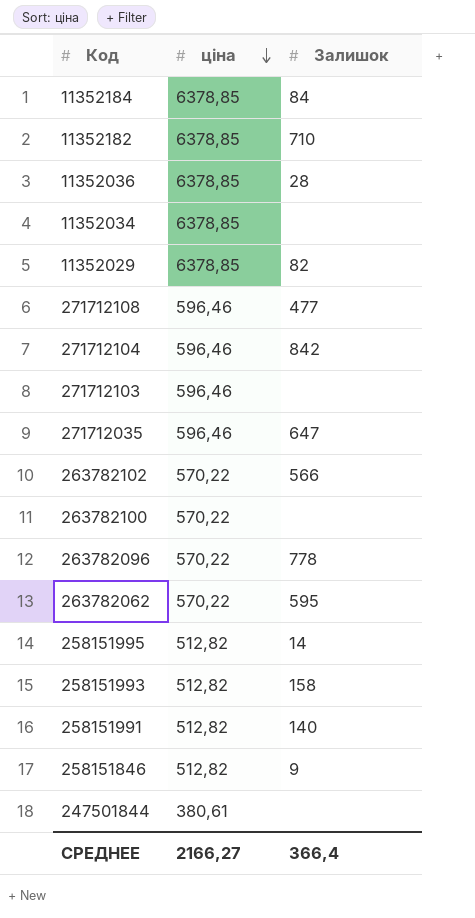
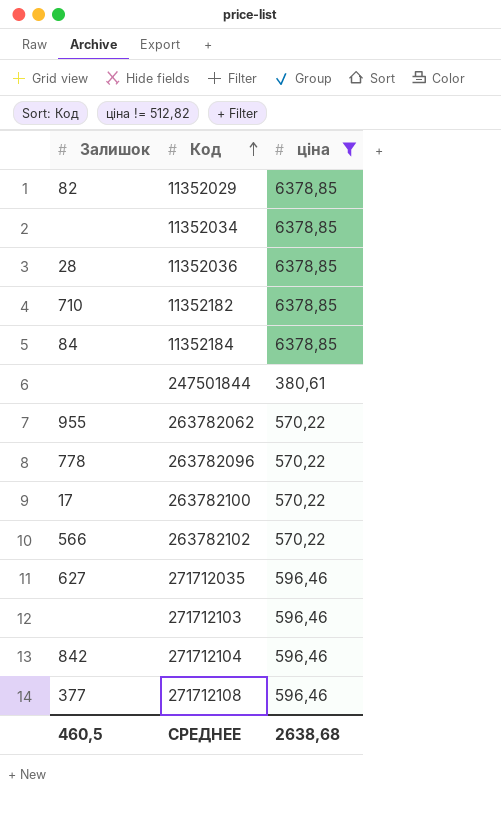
filter: none -> ціна != 512,82
row order: ціна descending -> Код ascending
column Залишок | position: 3 -> 1
263782062 | Залишок: 595 -> 955
263782100 | Залишок: none -> 17
271712035 | Залишок: 647 -> 627
271712108 | Залишок: 477 -> 377
СРЕДНЕЕ | Залишок: 366,4 -> 460,5
СРЕДНЕЕ | ціна: 2166,27 -> 2638,68

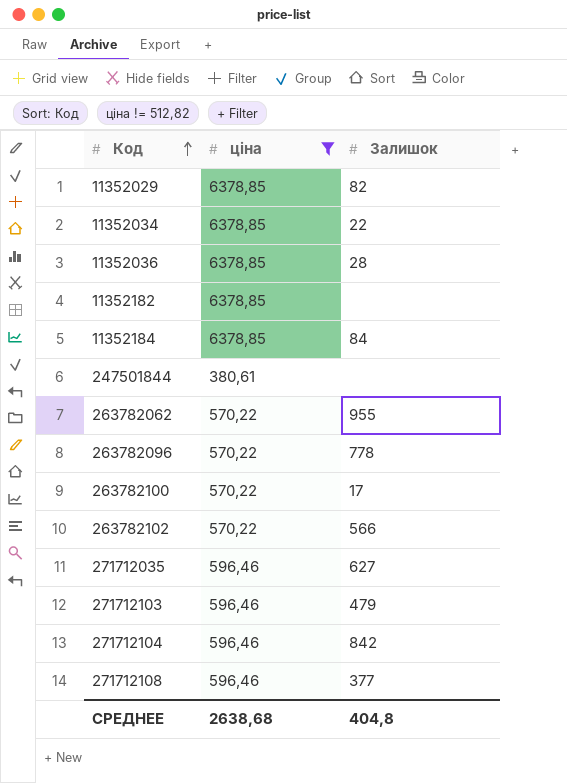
column Залишок | position: 1 -> 3
11352034 | Залишок: none -> 22
11352182 | Залишок: 710 -> none
271712103 | Залишок: none -> 479
СРЕДНЕЕ | Залишок: 460,5 -> 404,8

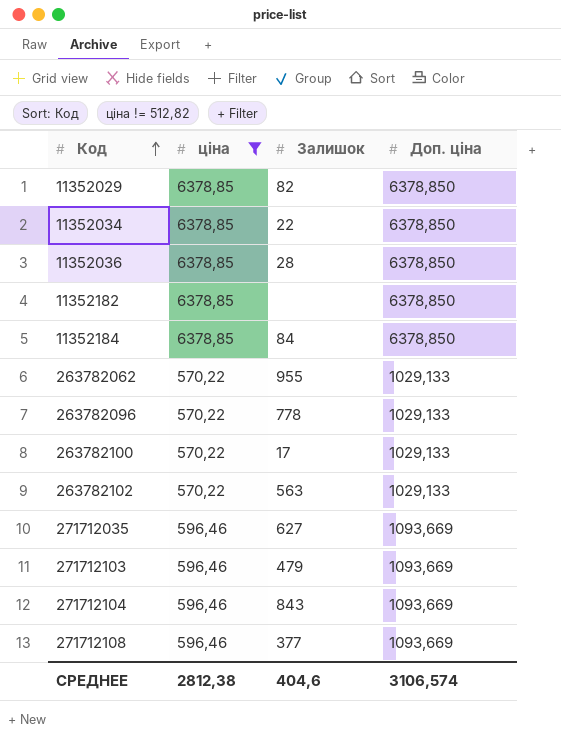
column Доп. ціна | position: none -> 4
row 247501844: 380,61 | none -> none
263782102 | Залишок: 566 -> 563
271712104 | Залишок: 842 -> 843
СРЕДНЕЕ | ціна: 2638,68 -> 2812,38
СРЕДНЕЕ | Залишок: 404,8 -> 404,6

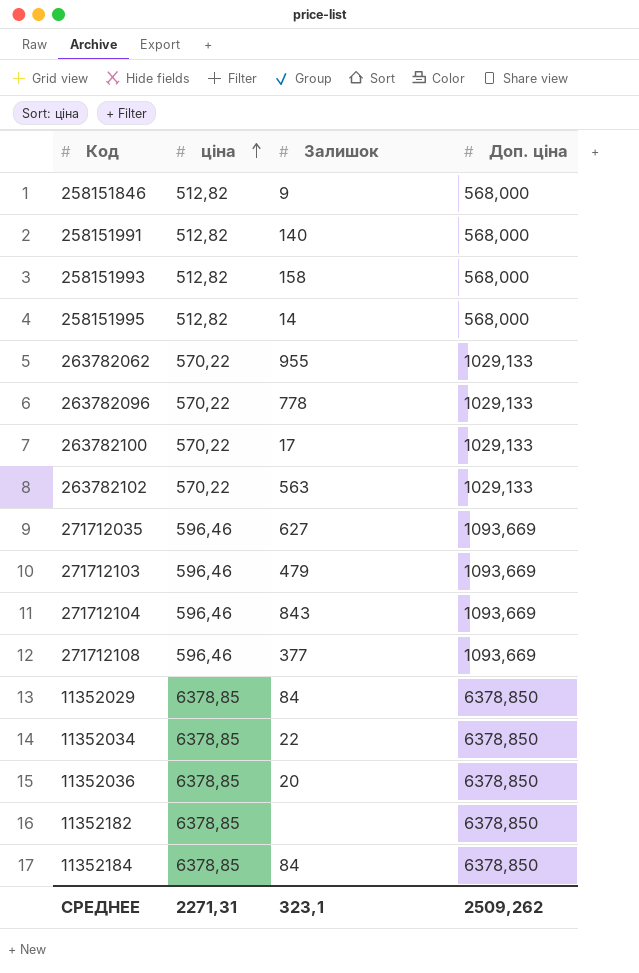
filter: ціна != 512,82 -> none
row order: Код ascending -> ціна ascending
11352029 | Залишок: 82 -> 84
11352036 | Залишок: 28 -> 20
СРЕДНЕЕ | ціна: 2812,38 -> 2271,31
СРЕДНЕЕ | Залишок: 404,6 -> 323,1
СРЕДНЕЕ | Доп. ціна: 3106,574 -> 2509,262

